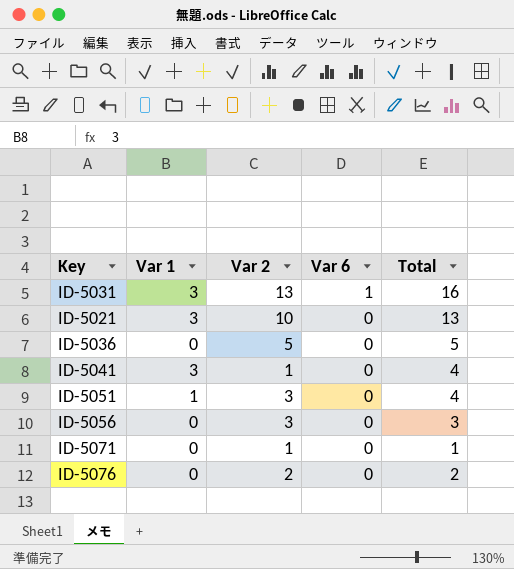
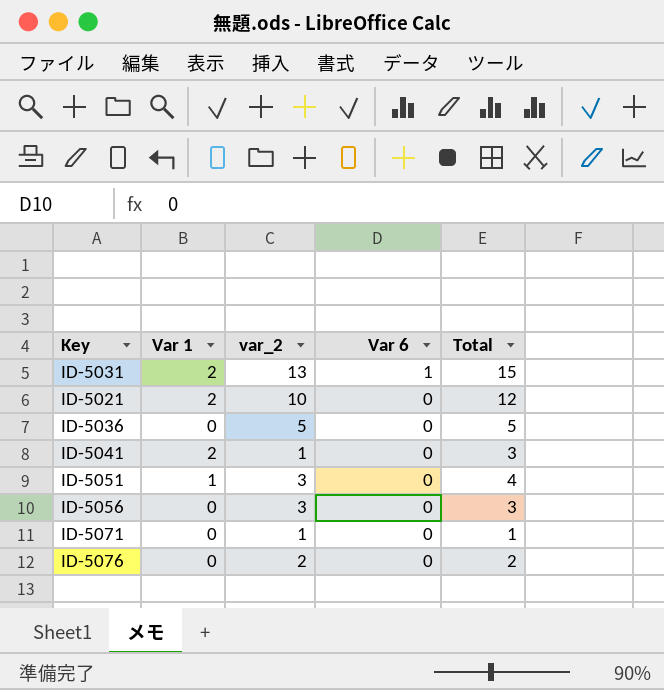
column name: Var 2 -> var_2
ID-5031 | Var 1: 3 -> 2
ID-5031 | Total: 16 -> 15
ID-5021 | Var 1: 3 -> 2
ID-5021 | Total: 13 -> 12
ID-5041 | Var 1: 3 -> 2
ID-5041 | Total: 4 -> 3

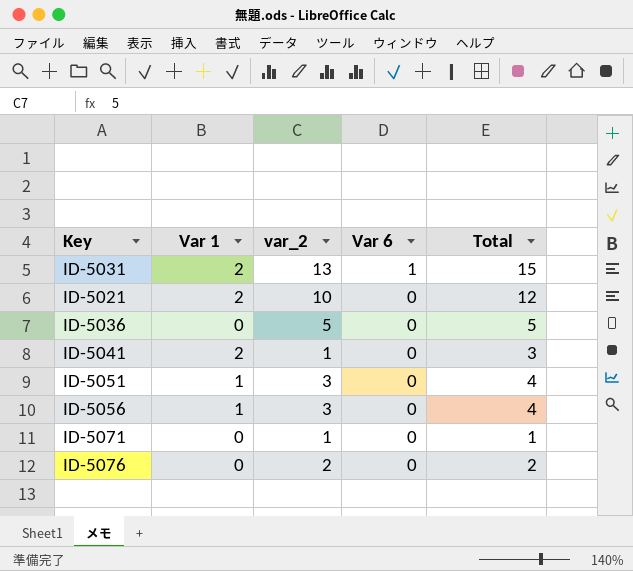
ID-5056 | Var 1: 0 -> 1
ID-5056 | Total: 3 -> 4

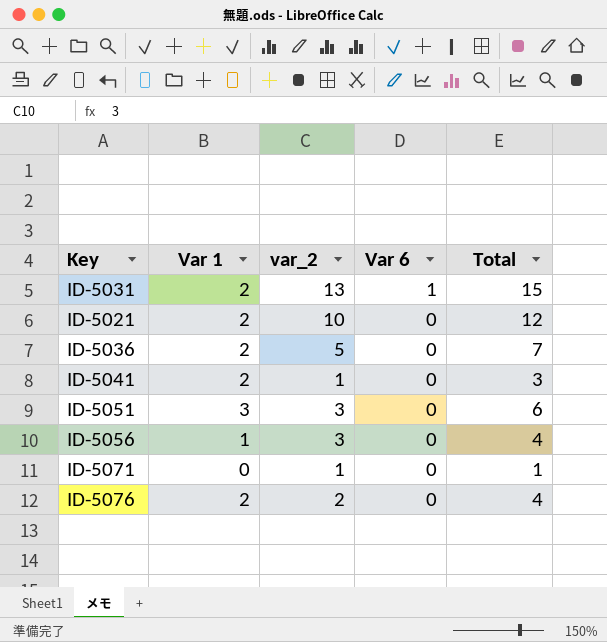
ID-5036 | Var 1: 0 -> 2
ID-5036 | Total: 5 -> 7
ID-5051 | Var 1: 1 -> 3
ID-5051 | Total: 4 -> 6
ID-5076 | Var 1: 0 -> 2
ID-5076 | Total: 2 -> 4

